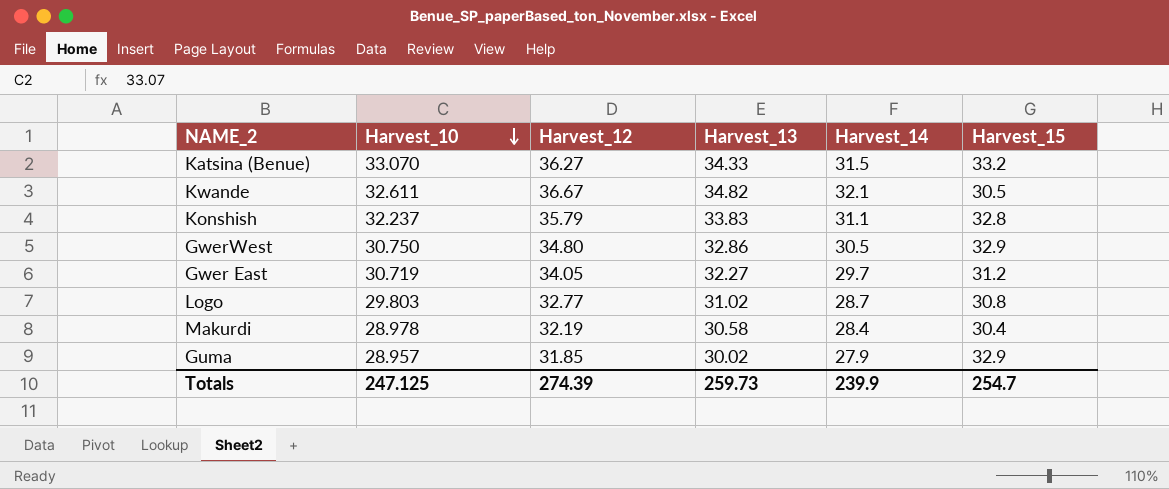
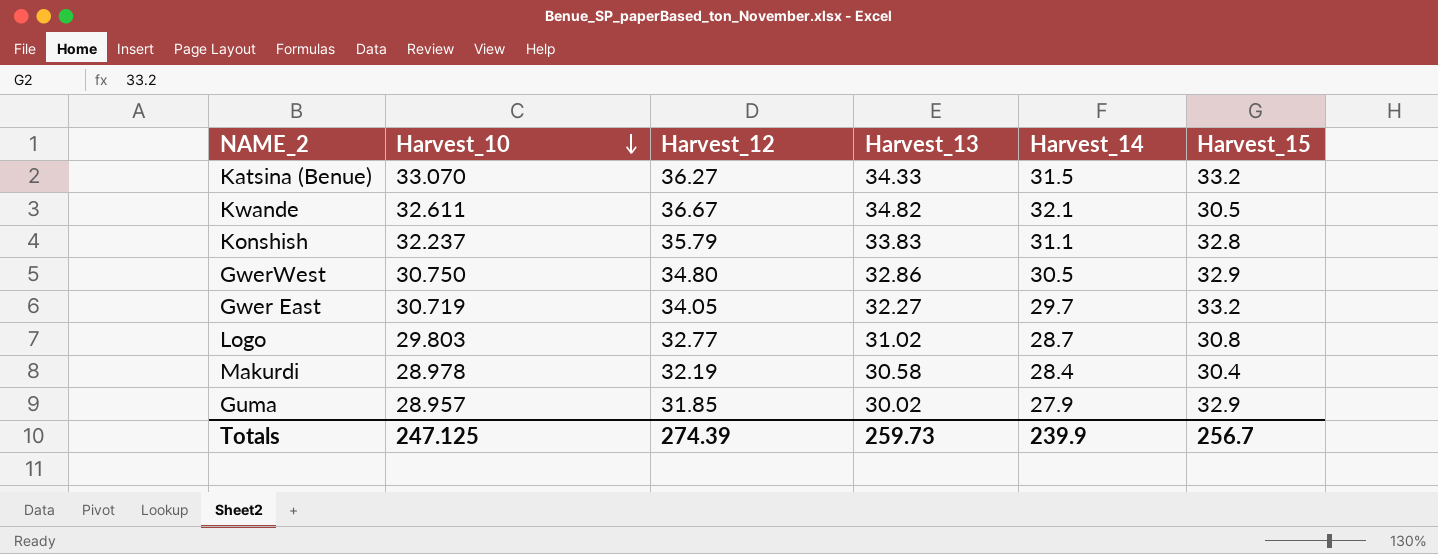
Gwer East | Harvest_15: 31.2 -> 33.2
Totals | Harvest_15: 254.7 -> 256.7

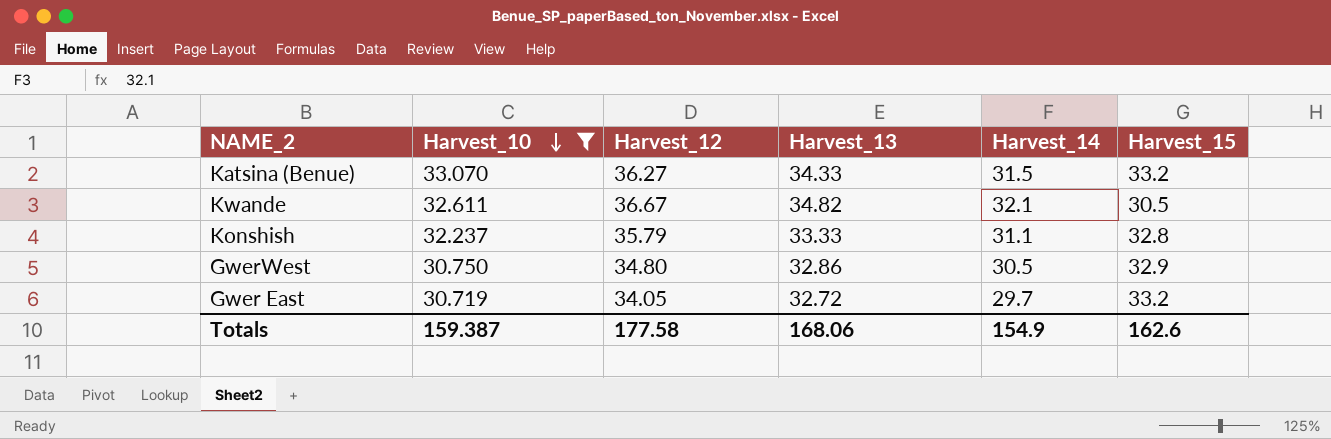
filter: none -> Harvest_10 >= 30.719
Konshish | Harvest_13: 33.83 -> 33.33
Gwer East | Harvest_13: 32.27 -> 32.72
Totals | Harvest_10: 247.125 -> 159.387
Totals | Harvest_12: 274.39 -> 177.58
Totals | Harvest_13: 259.73 -> 168.06
Totals | Harvest_14: 239.9 -> 154.9
Totals | Harvest_15: 256.7 -> 162.6

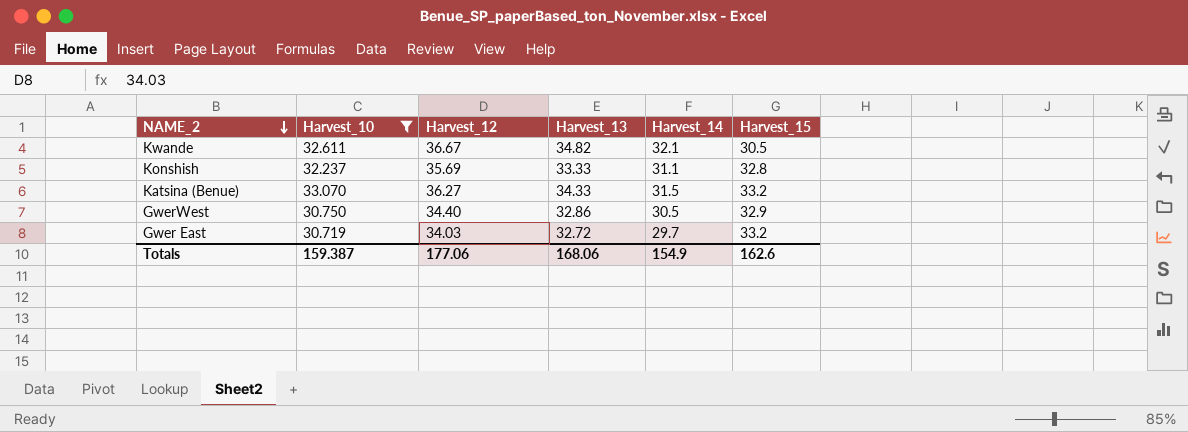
row order: Harvest_10 descending -> NAME_2 descending
Konshish | Harvest_12: 35.79 -> 35.69
GwerWest | Harvest_12: 34.80 -> 34.40
Gwer East | Harvest_12: 34.05 -> 34.03
Totals | Harvest_12: 177.58 -> 177.06

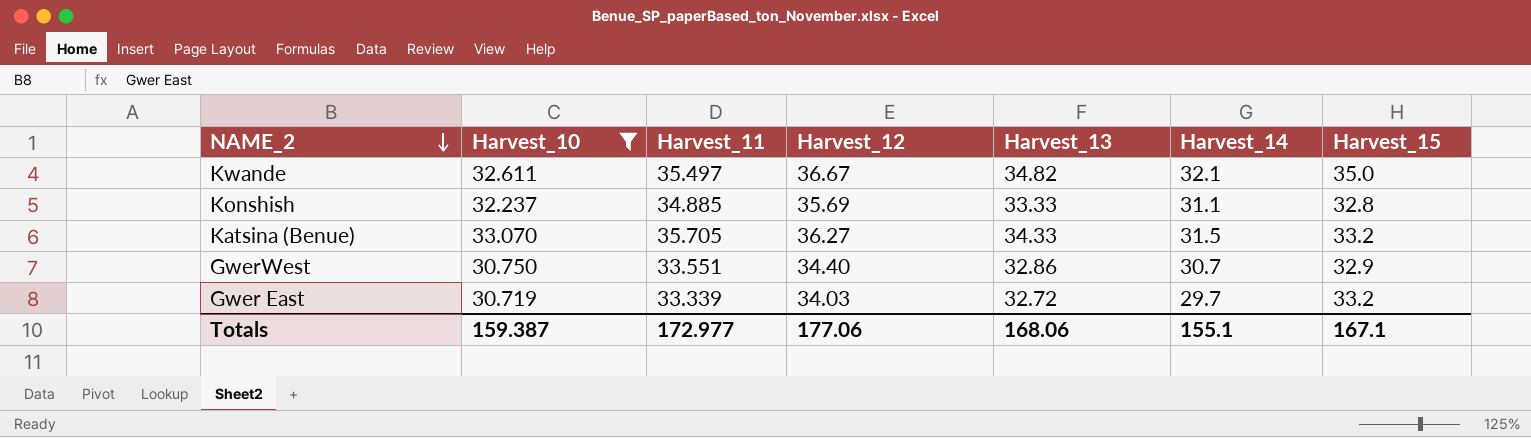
column Harvest_11 | position: none -> 3
Kwande | Harvest_15: 30.5 -> 35.0
GwerWest | Harvest_14: 30.5 -> 30.7
Totals | Harvest_14: 154.9 -> 155.1
Totals | Harvest_15: 162.6 -> 167.1

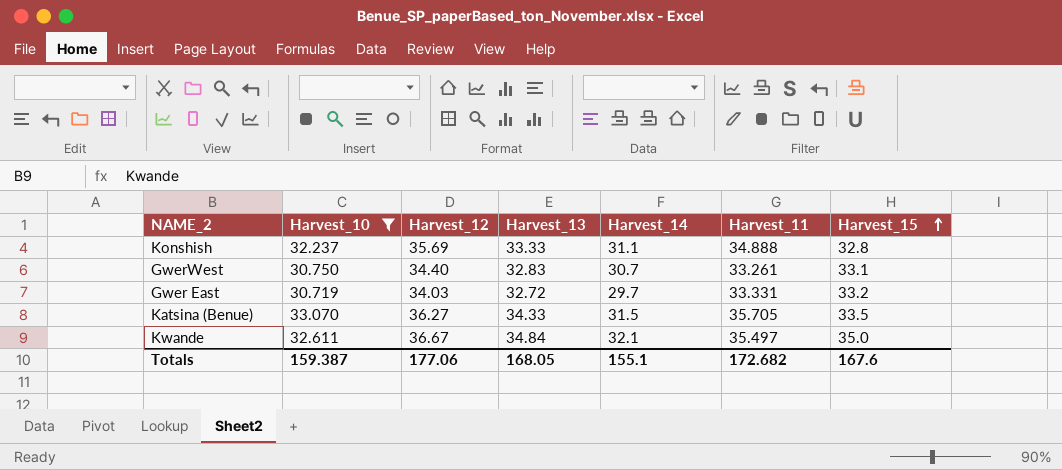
row order: NAME_2 descending -> Harvest_15 ascending
column Harvest_11 | position: 3 -> 6
Konshish | Harvest_11: 34.885 -> 34.888
GwerWest | Harvest_13: 32.86 -> 32.83
GwerWest | Harvest_11: 33.551 -> 33.261
GwerWest | Harvest_15: 32.9 -> 33.1
Gwer East | Harvest_11: 33.339 -> 33.331
Katsina (Benue) | Harvest_15: 33.2 -> 33.5
Kwande | Harvest_13: 34.82 -> 34.84
Totals | Harvest_13: 168.06 -> 168.05
Totals | Harvest_11: 172.977 -> 172.682
Totals | Harvest_15: 167.1 -> 167.6

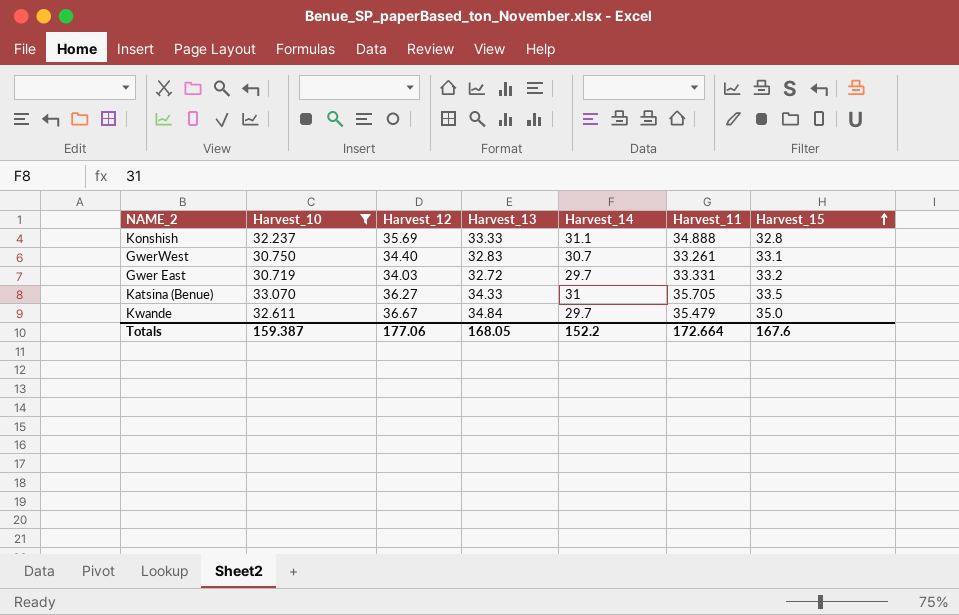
Katsina (Benue) | Harvest_14: 31.5 -> 31
Kwande | Harvest_14: 32.1 -> 29.7
Kwande | Harvest_11: 35.497 -> 35.479
Totals | Harvest_14: 155.1 -> 152.2
Totals | Harvest_11: 172.682 -> 172.664

